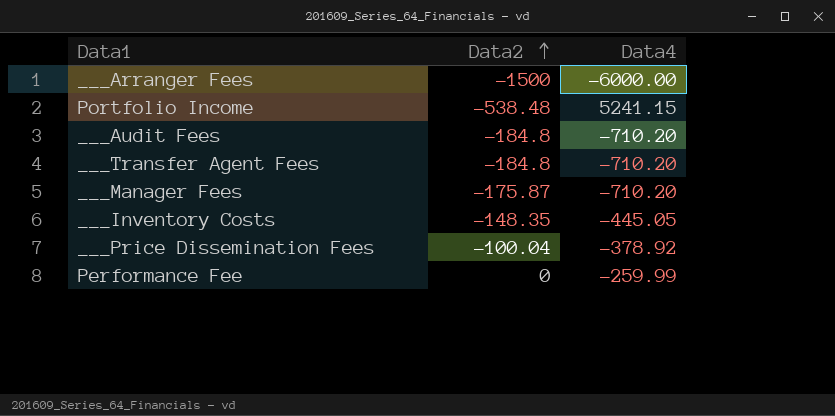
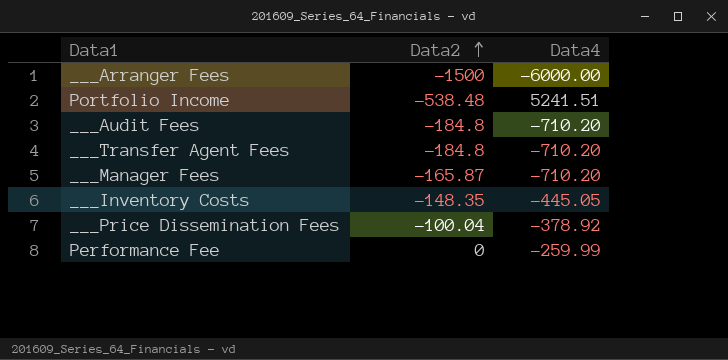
Portfolio Income | Data4: 5241.15 -> 5241.51
___Manager Fees | Data2: -175.87 -> -165.87

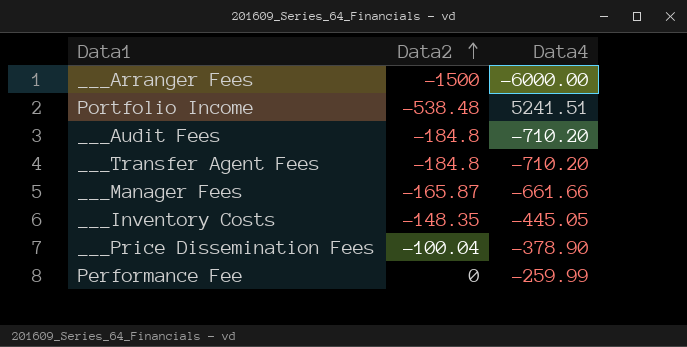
___Manager Fees | Data4: -710.20 -> -661.66
___Price Dissemination Fees | Data4: -378.92 -> -378.90

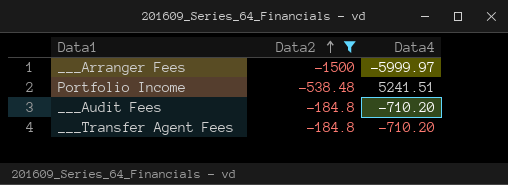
filter: none -> Data2 <= -184.8
___Arranger Fees | Data4: -6000.00 -> -5999.97

